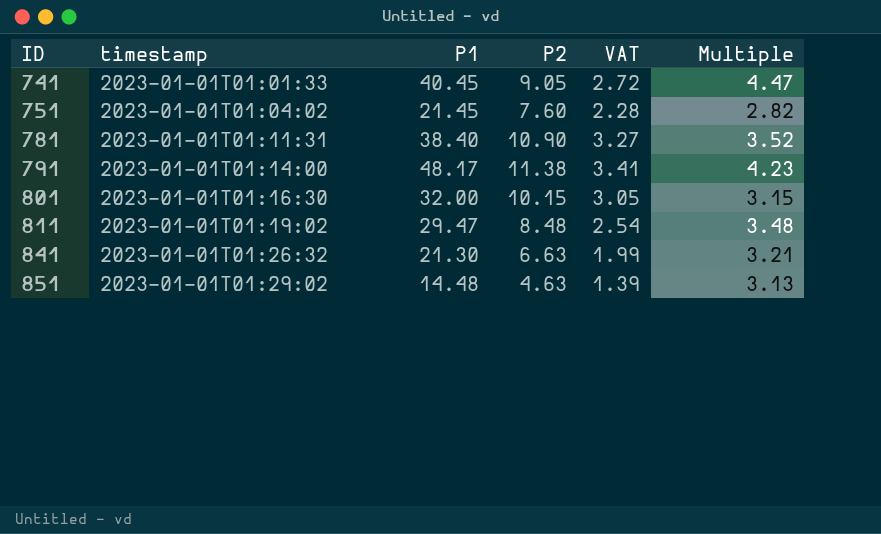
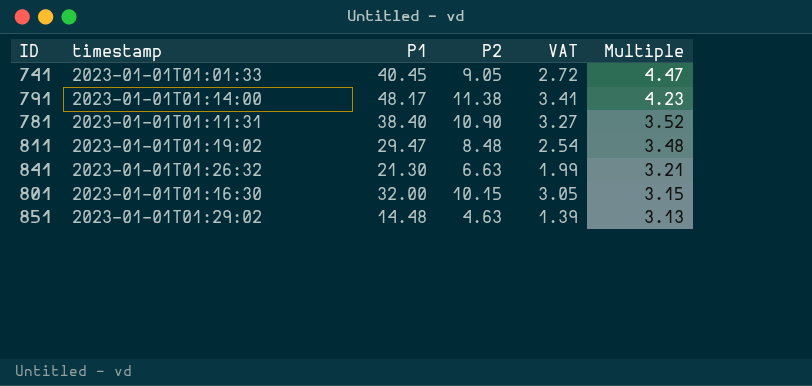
row order: ID ascending -> Multiple descending
row 751: 2023-01-01T01:04:02 | 21.45 | 7.60 | 2.28 | 2.82 -> none

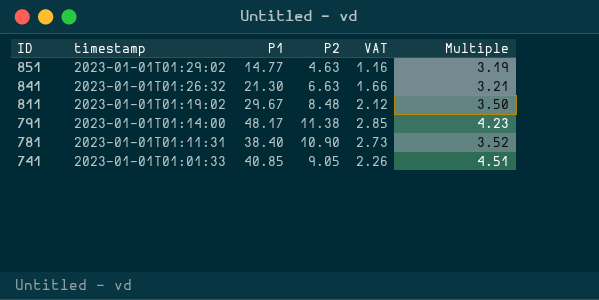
row order: Multiple descending -> ID descending
column VAT | formula: [P2] * 0.3 -> [P2] * 0.25
row 801: 2023-01-01T01:16:30 | 32.00 | 10.15 | 3.05 | 3.15 -> none
851 | P1: 14.48 -> 14.77
851 | Multiple: 3.13 -> 3.19
811 | P1: 29.47 -> 29.67
811 | Multiple: 3.48 -> 3.50
741 | P1: 40.45 -> 40.85
741 | Multiple: 4.47 -> 4.51

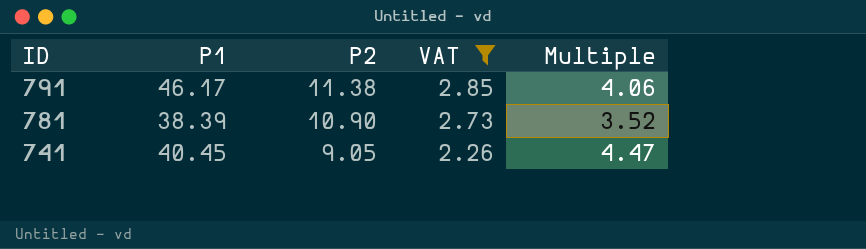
filter: none -> VAT >= 2.26
column timestamp | position: 2 -> none
791 | P1: 48.17 -> 46.17
791 | Multiple: 4.23 -> 4.06
781 | P1: 38.40 -> 38.39
741 | P1: 40.85 -> 40.45
741 | Multiple: 4.51 -> 4.47

